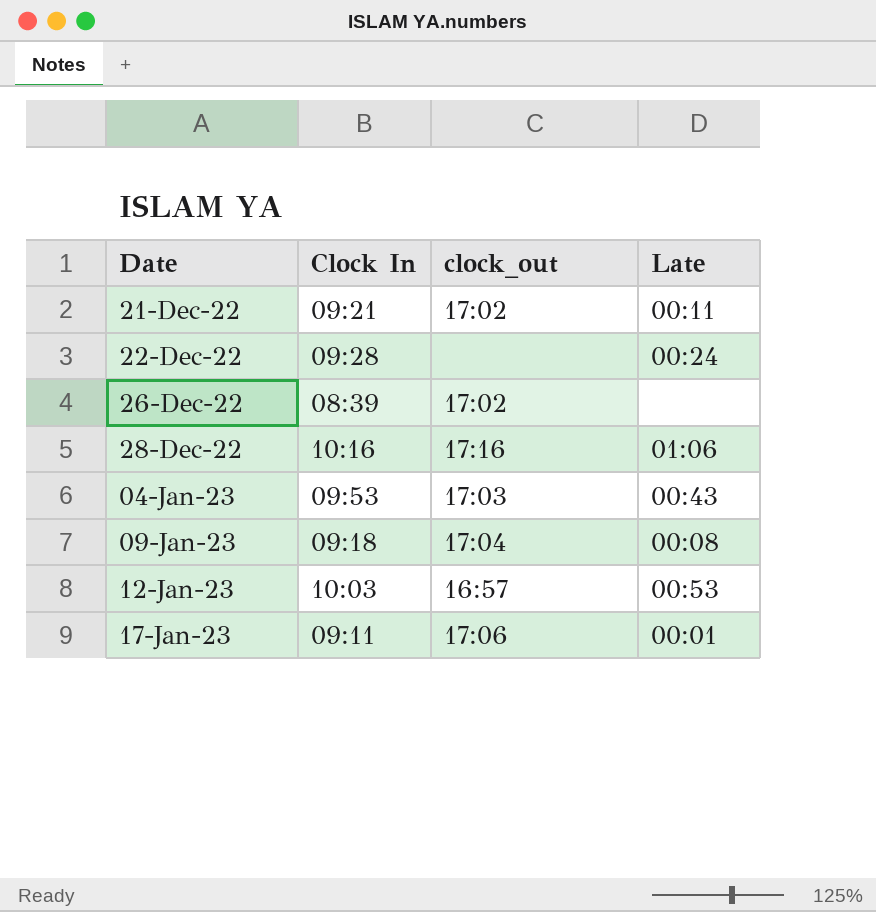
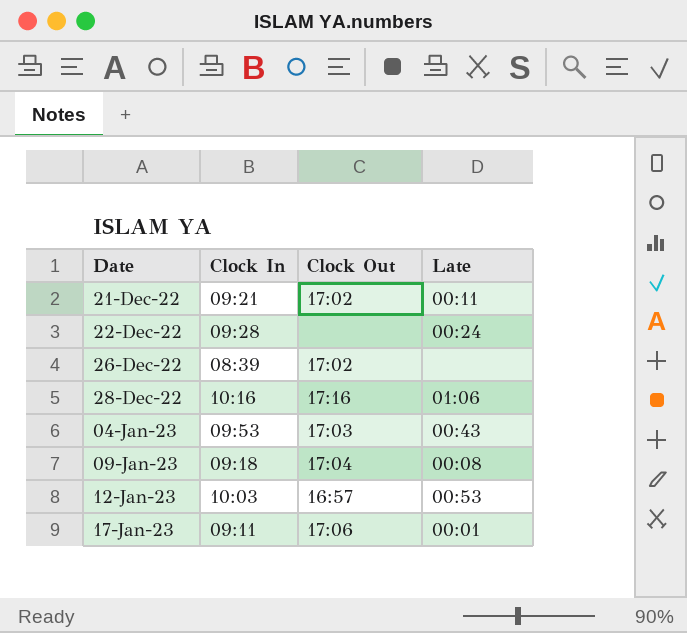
column name: clock_out -> Clock Out

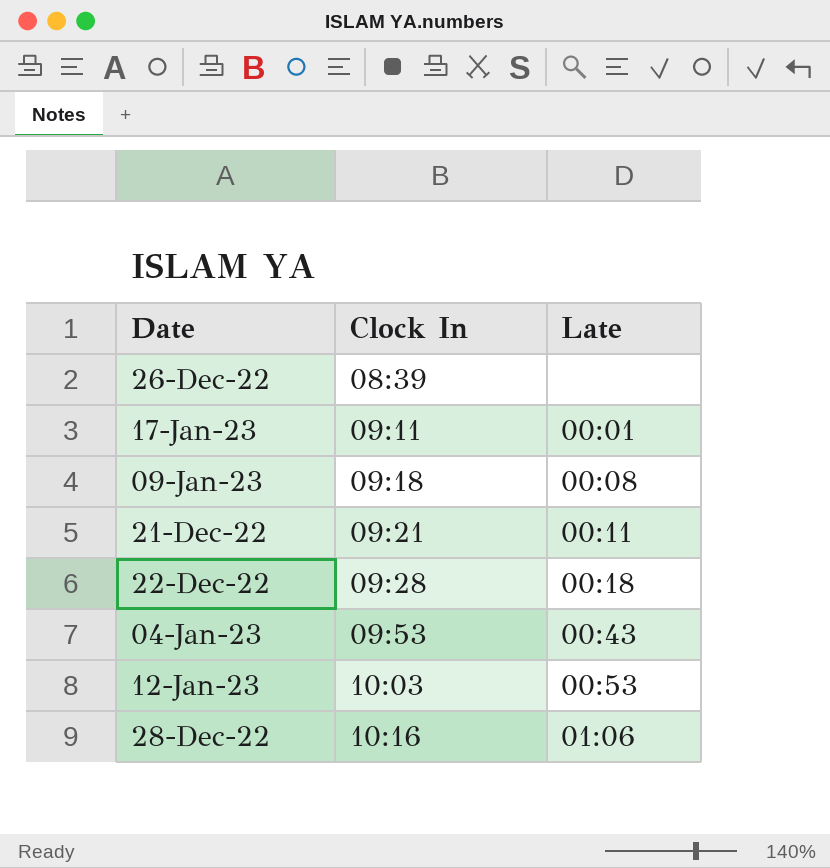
row order: Date ascending -> Clock In ascending
column Clock Out | position: 3 -> none
22-Dec-22 | Late: 00:24 -> 00:18

